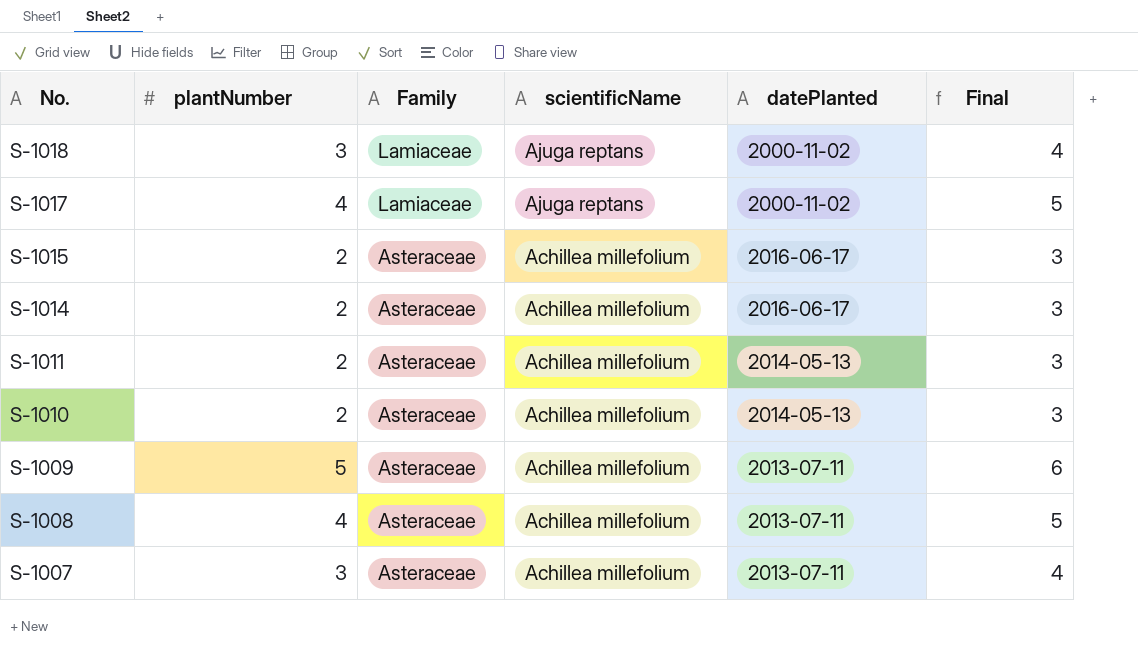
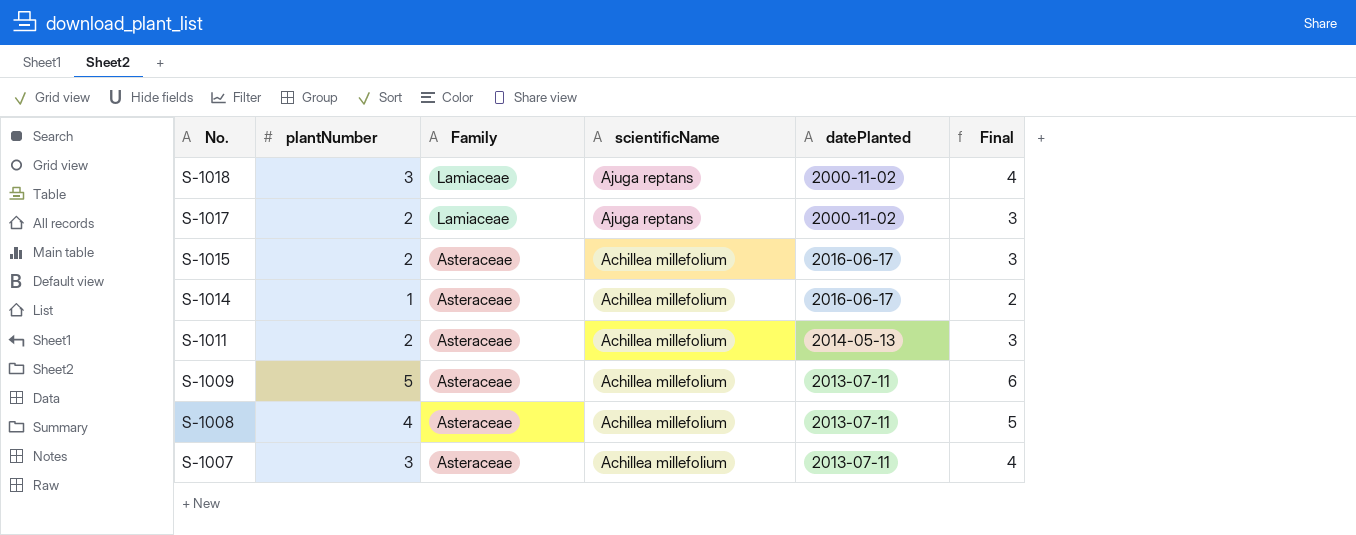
row S-1010: 2 | Asteraceae | Achillea millefolium | 2014-05-13 | 3 -> none
S-1017 | plantNumber: 4 -> 2
S-1017 | Final: 5 -> 3
S-1014 | plantNumber: 2 -> 1
S-1014 | Final: 3 -> 2

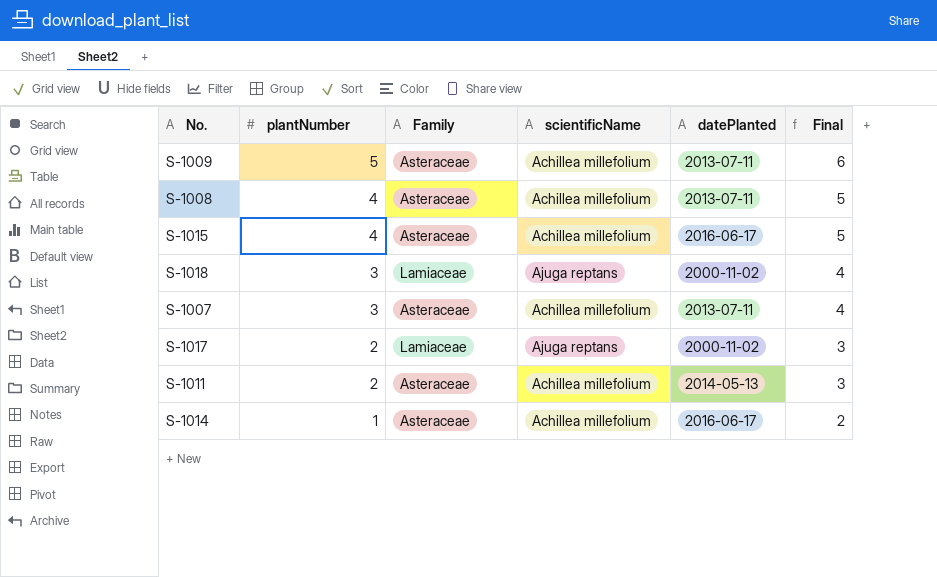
row order: No. descending -> plantNumber descending
S-1015 | plantNumber: 2 -> 4
S-1015 | Final: 3 -> 5

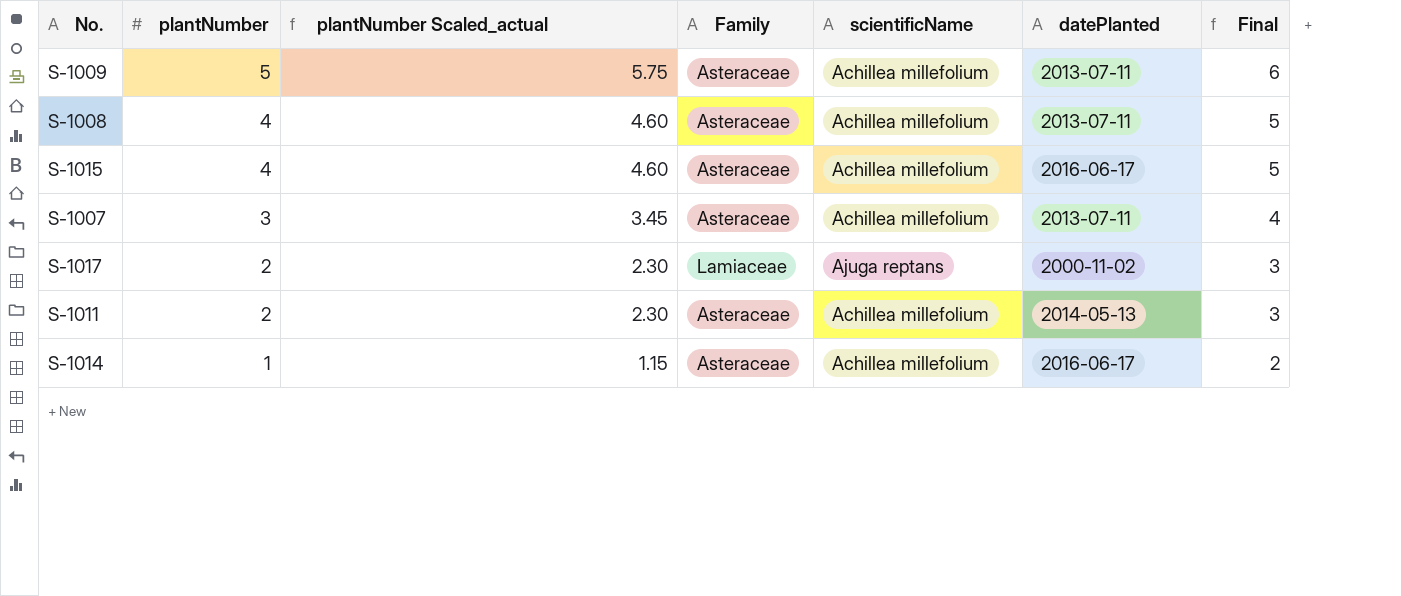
column plantNumber Scaled_actual | formula: none -> [plantNumber] * 1.15
row S-1018: 3 | Lamiaceae | Ajuga reptans | 2000-11-02 | 4 -> none

